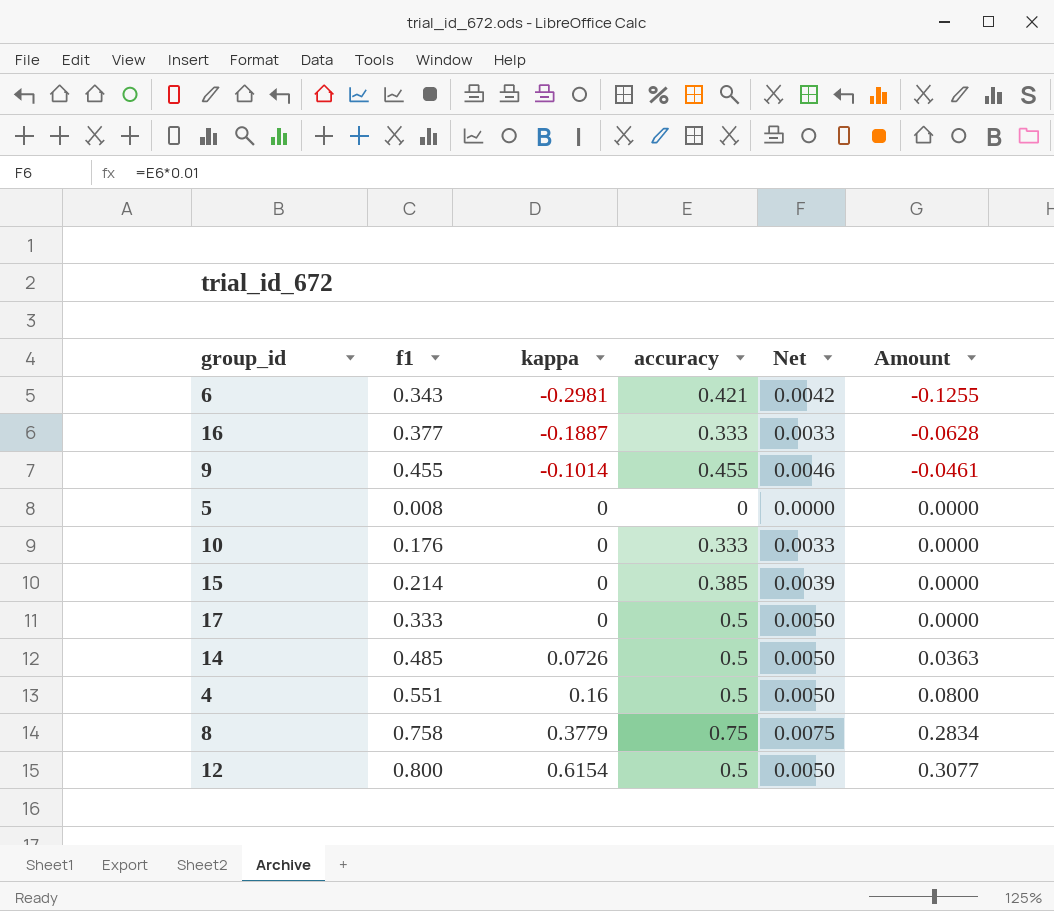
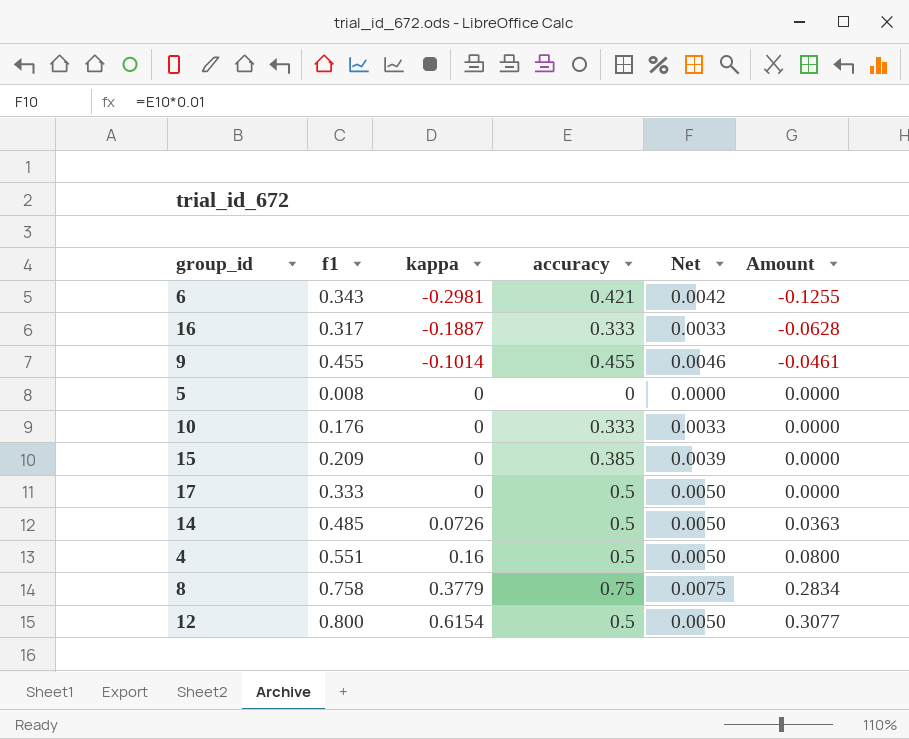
16 | f1: 0.377 -> 0.317
15 | f1: 0.214 -> 0.209

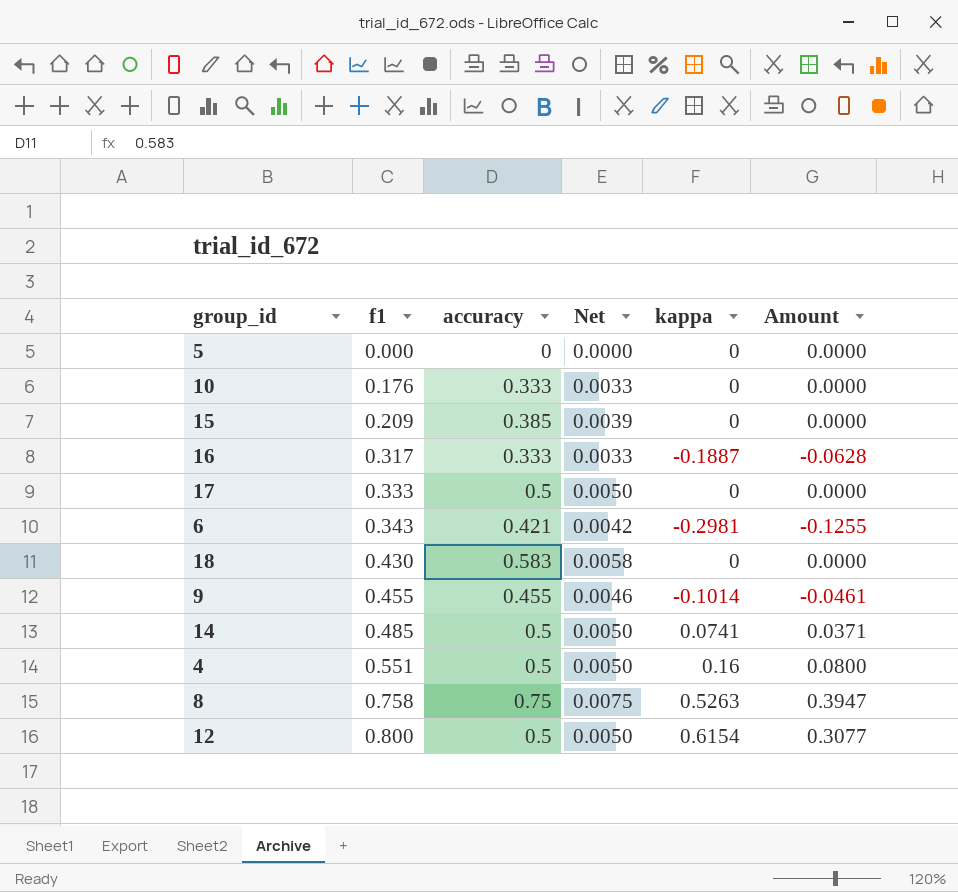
row order: kappa ascending -> f1 ascending
column kappa | position: 3 -> 5
5 | f1: 0.008 -> 0.000
row 18: none -> 0.430 | 0.583 | 0.0058 | 0 | 0.0000
14 | kappa: 0.0726 -> 0.0741
14 | Amount: 0.0363 -> 0.0371
8 | kappa: 0.3779 -> 0.5263
8 | Amount: 0.2834 -> 0.3947

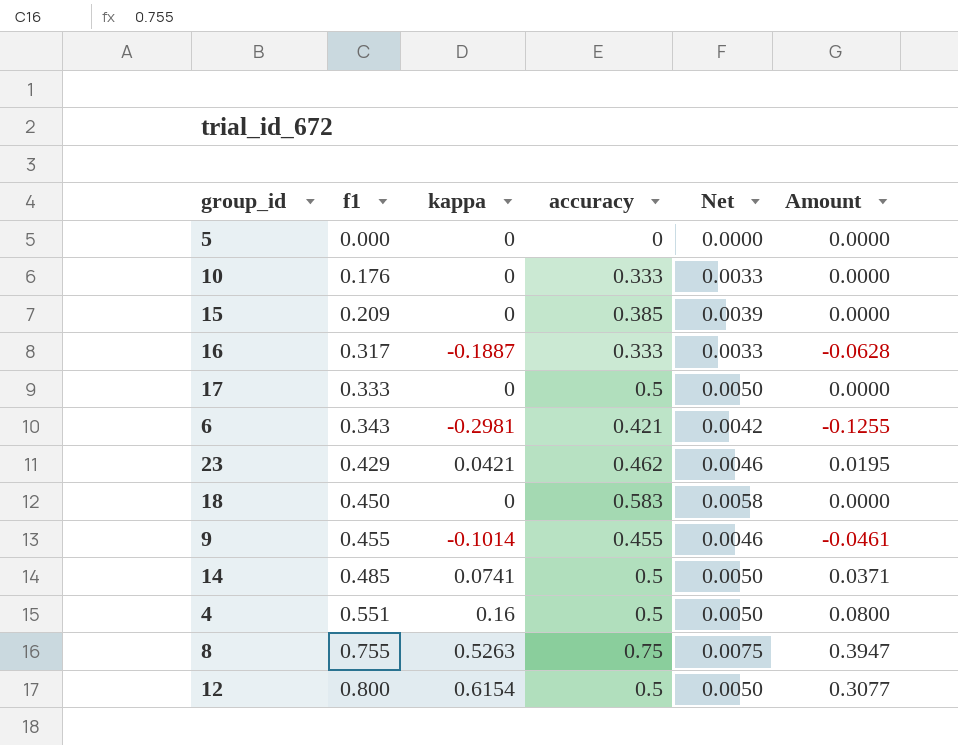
column kappa | position: 5 -> 3
row 23: none -> 0.429 | 0.0421 | 0.462 | 0.0046 | 0.0195
18 | f1: 0.430 -> 0.450
8 | f1: 0.758 -> 0.755

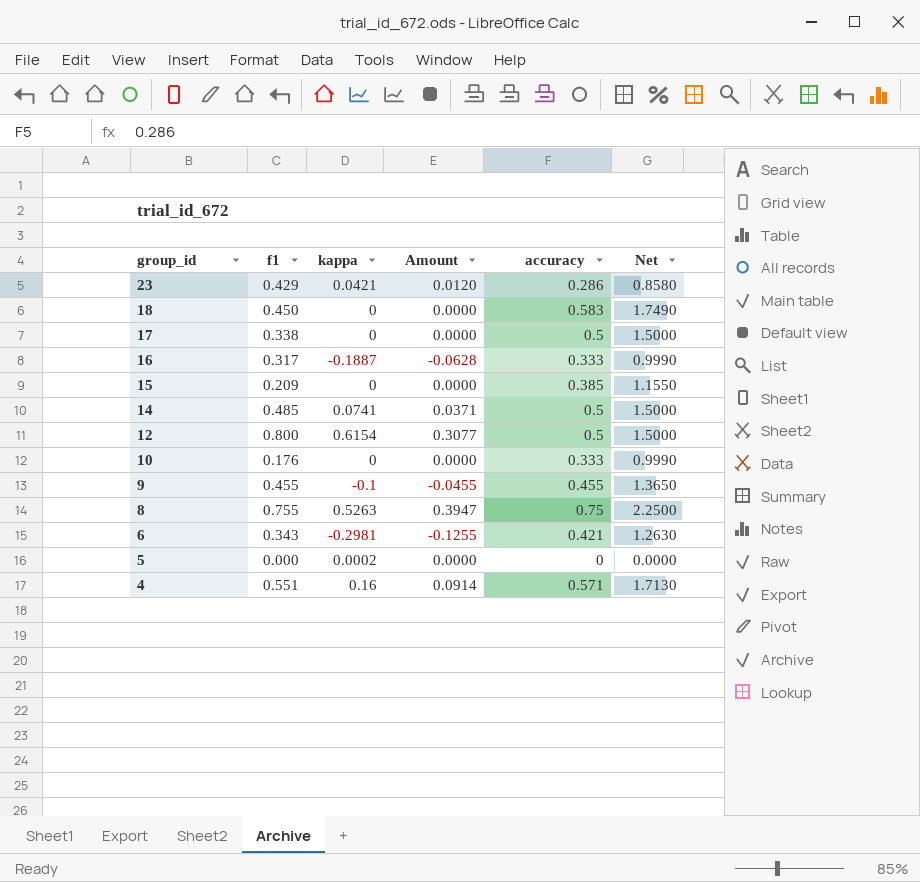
row order: f1 ascending -> group_id descending
column Amount | position: 6 -> 4
column Net | formula: [accuracy] * 0.01 -> [accuracy] * 3
23 | Amount: 0.0195 -> 0.0120
23 | accuracy: 0.462 -> 0.286
17 | f1: 0.333 -> 0.338
9 | kappa: -0.1014 -> -0.1
9 | Amount: -0.0461 -> -0.0455
5 | kappa: 0 -> 0.0002
4 | Amount: 0.0800 -> 0.0914
4 | accuracy: 0.5 -> 0.571

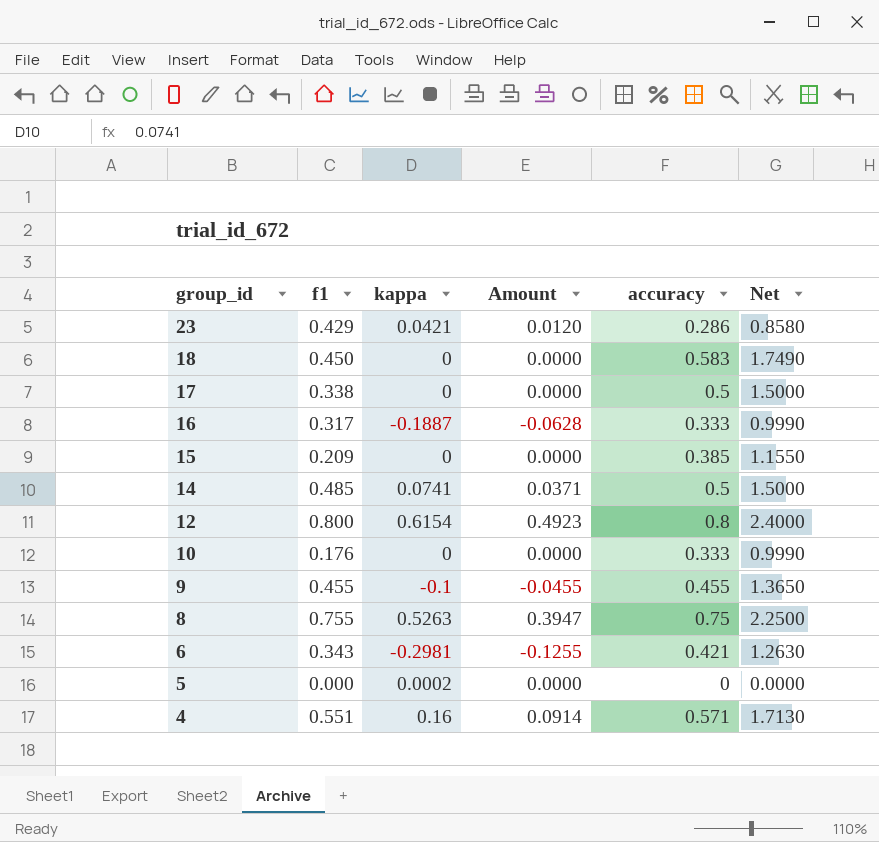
12 | Amount: 0.3077 -> 0.4923
12 | accuracy: 0.5 -> 0.8
12 | Net: 1.5000 -> 2.4000

